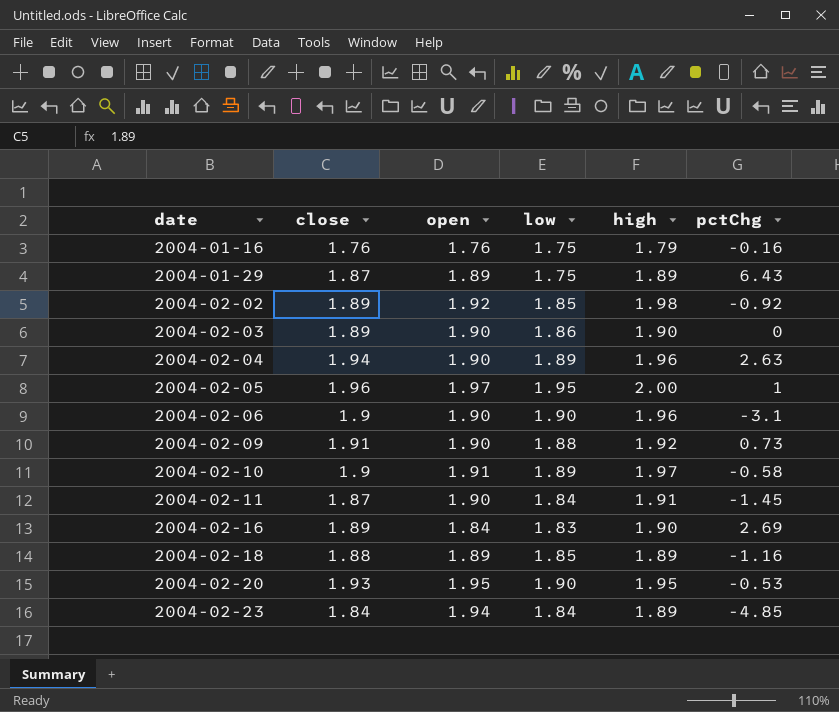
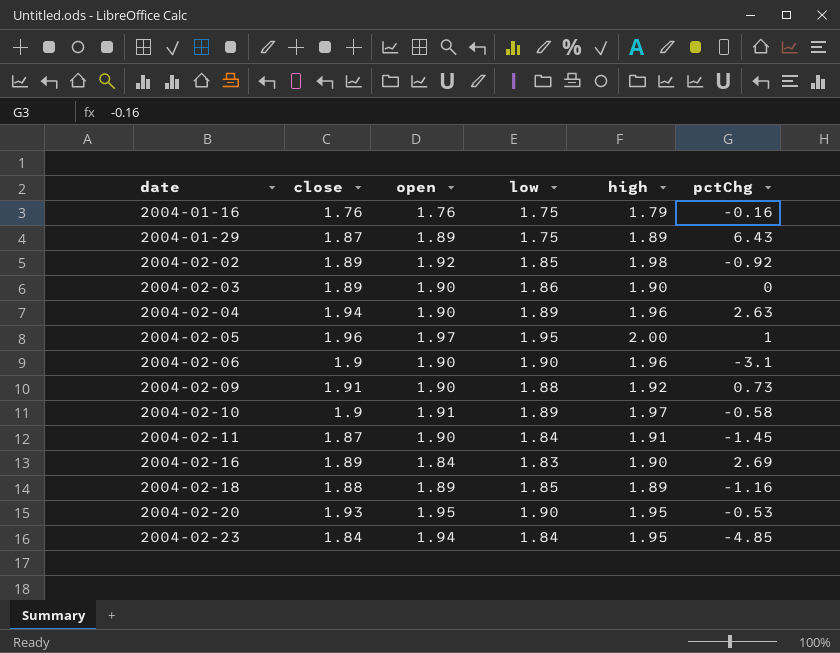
2004-02-23 | high: 1.89 -> 1.95

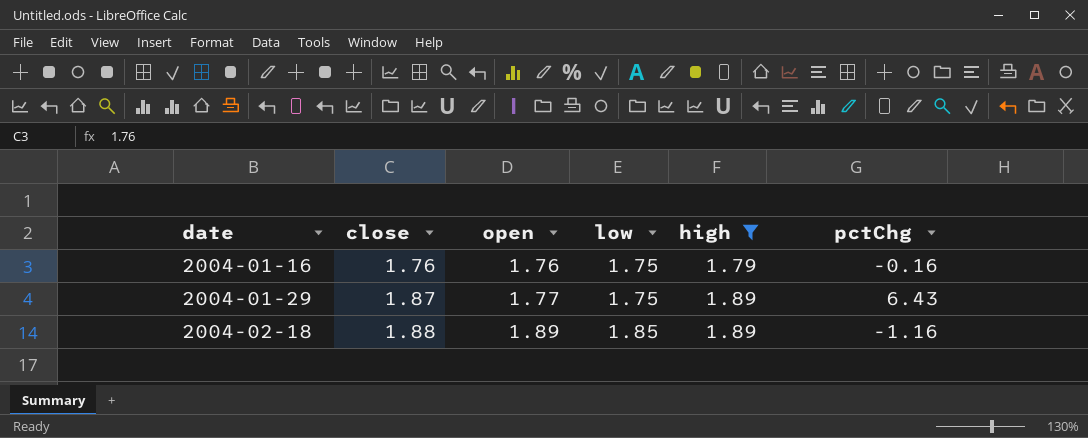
filter: none -> high <= 1.89
2004-01-29 | open: 1.89 -> 1.77

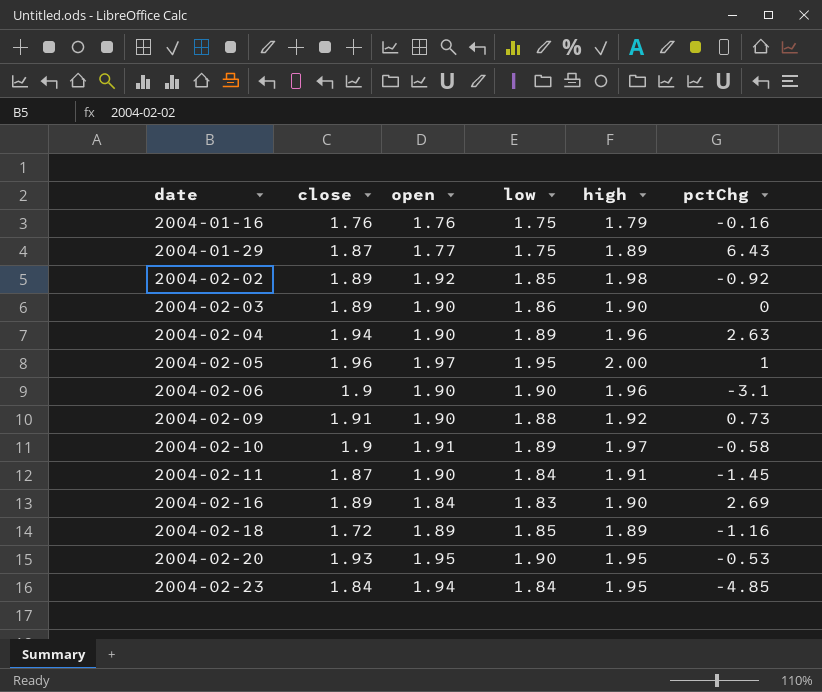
filter: high <= 1.89 -> none
2004-02-18 | close: 1.88 -> 1.72

